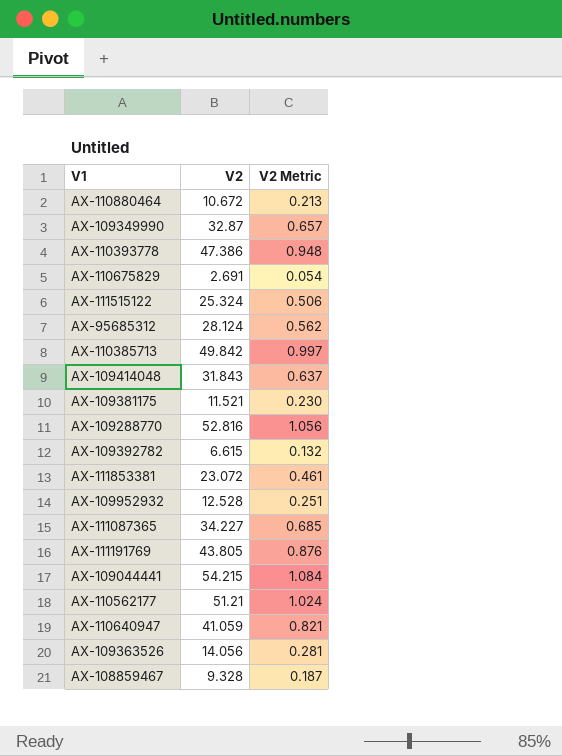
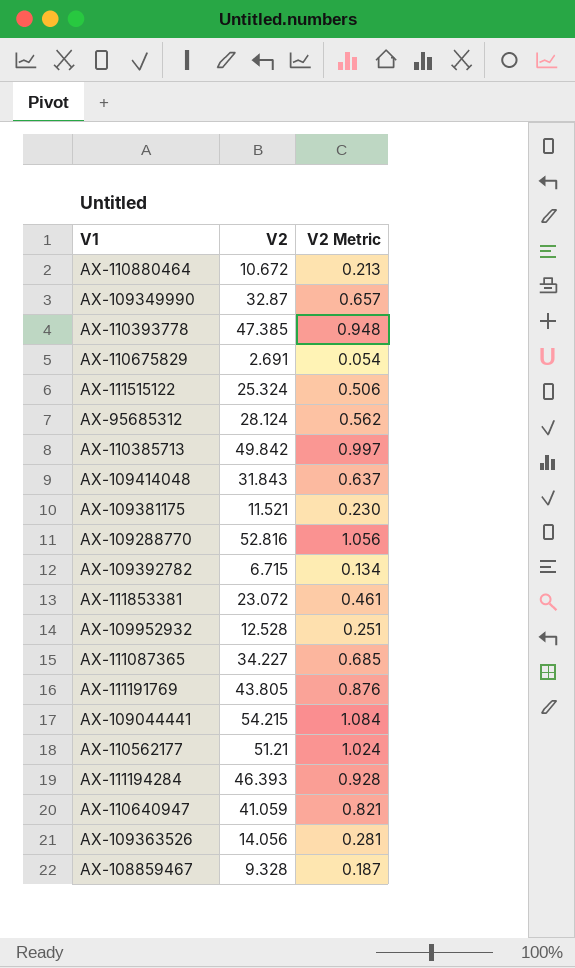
AX-110393778 | V2: 47.386 -> 47.385
AX-109392782 | V2: 6.615 -> 6.715
AX-109392782 | V2 Metric: 0.132 -> 0.134
row AX-111194284: none -> 46.393 | 0.928

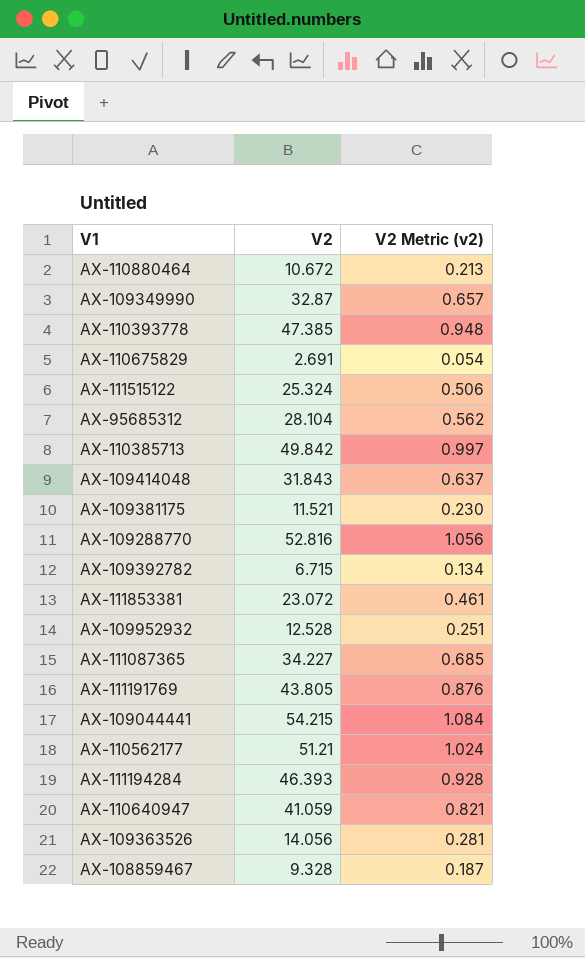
column name: V2 Metric -> V2 Metric (v2)
AX-95685312 | V2: 28.124 -> 28.104

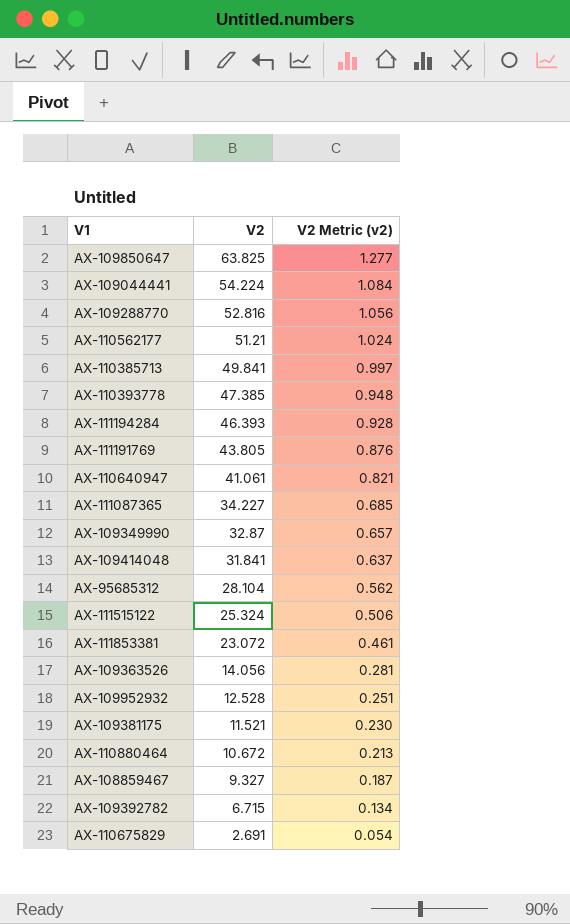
row order: none -> V2 descending
row AX-109850647: none -> 63.825 | 1.277
AX-109044441 | V2: 54.215 -> 54.224
AX-110385713 | V2: 49.842 -> 49.841
AX-110640947 | V2: 41.059 -> 41.061
AX-109414048 | V2: 31.843 -> 31.841
AX-108859467 | V2: 9.328 -> 9.327

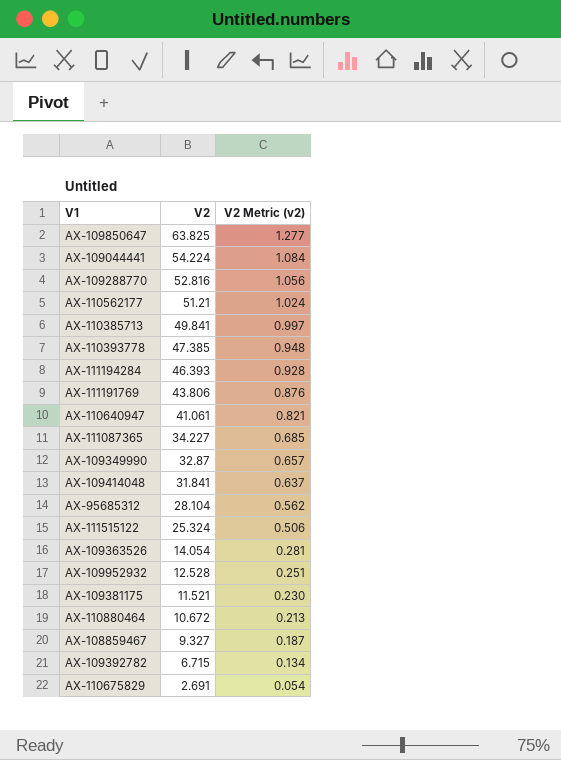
row AX-111853381: 23.072 | 0.461 -> none
AX-111191769 | V2: 43.805 -> 43.806
AX-109363526 | V2: 14.056 -> 14.054

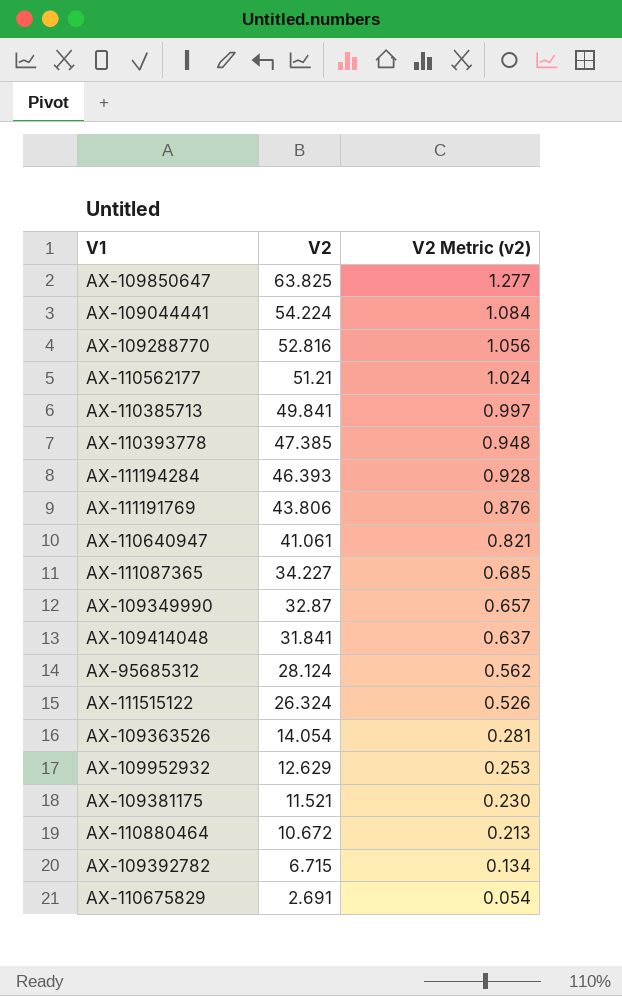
row AX-108859467: 9.327 | 0.187 -> none
AX-95685312 | V2: 28.104 -> 28.124
AX-111515122 | V2: 25.324 -> 26.324
AX-111515122 | V2 Metric (v2): 0.506 -> 0.526
AX-109952932 | V2: 12.528 -> 12.629
AX-109952932 | V2 Metric (v2): 0.251 -> 0.253

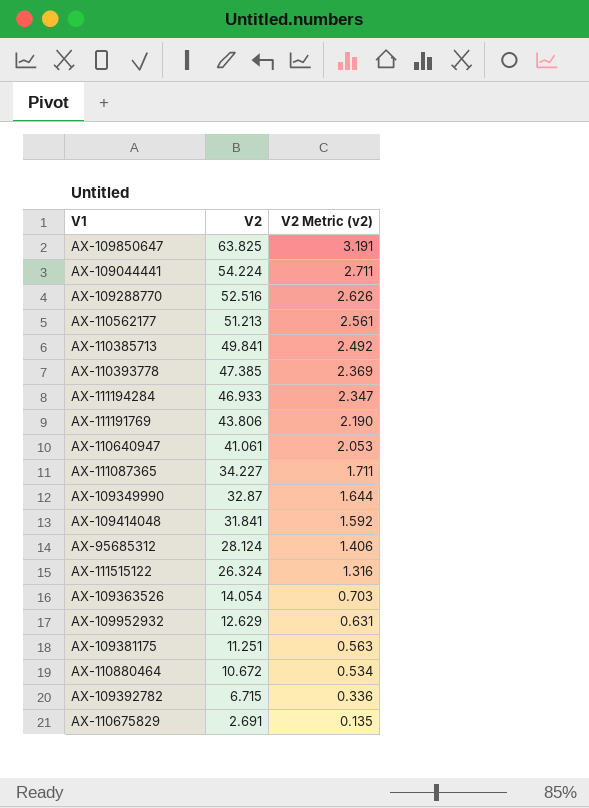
column V2 Metric (v2) | formula: [V2] * 0.02 -> [V2] * 0.05
AX-109288770 | V2: 52.816 -> 52.516
AX-110562177 | V2: 51.21 -> 51.213
AX-111194284 | V2: 46.393 -> 46.933
AX-109381175 | V2: 11.521 -> 11.251

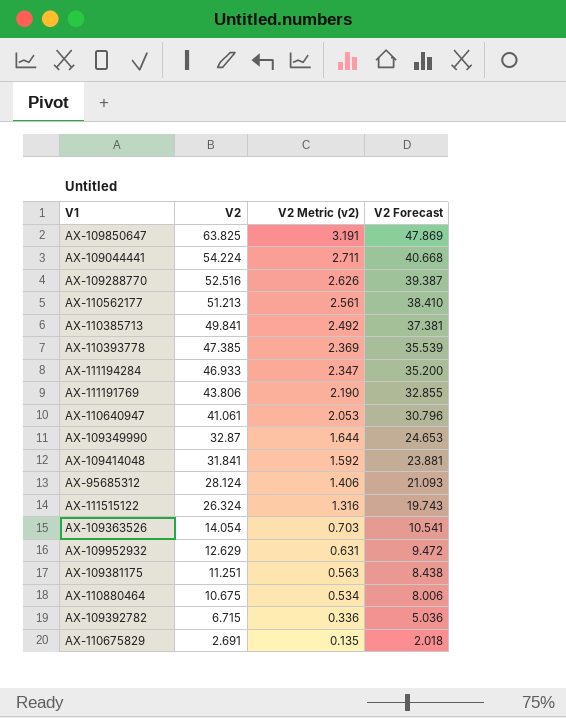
column V2 Forecast | formula: none -> [V2] * 0.75
row AX-111087365: 34.227 | 1.711 -> none
AX-110880464 | V2: 10.672 -> 10.675

